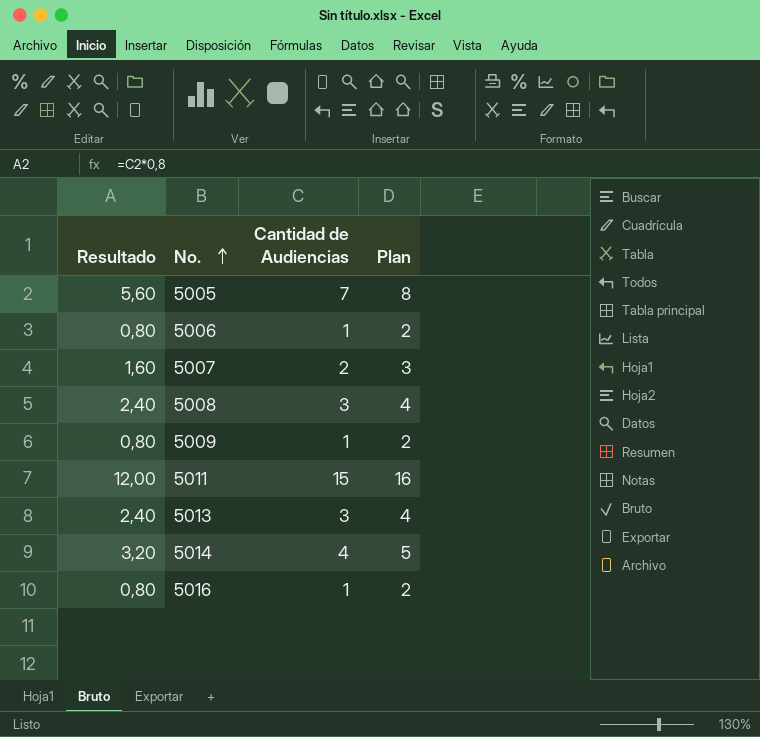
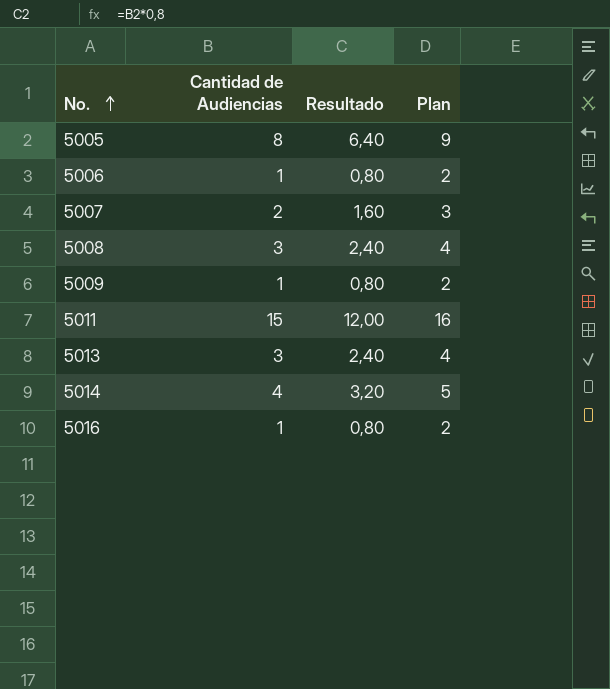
column Resultado | position: 1 -> 3
5005 | Cantidad de Audiencias: 7 -> 8
5005 | Resultado: 5,60 -> 6,40
5005 | Plan: 8 -> 9

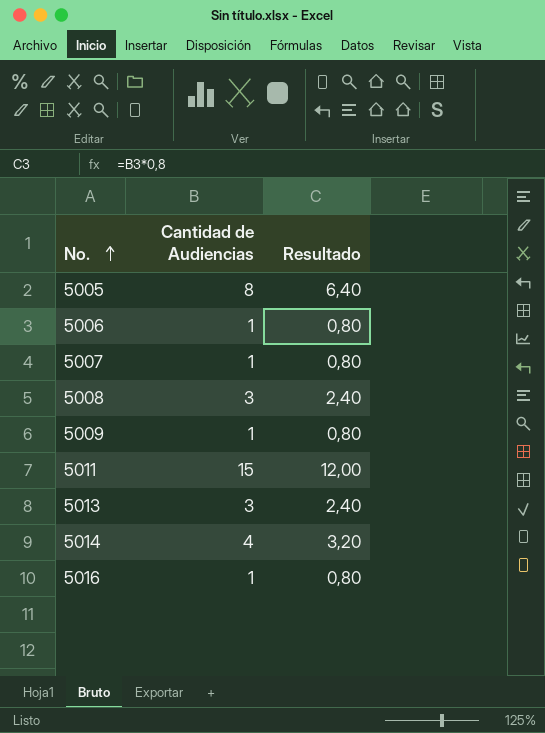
column Plan | formula: [Cantidad de Audiencias] + 1 -> none
5007 | Cantidad de Audiencias: 2 -> 1
5007 | Resultado: 1,60 -> 0,80

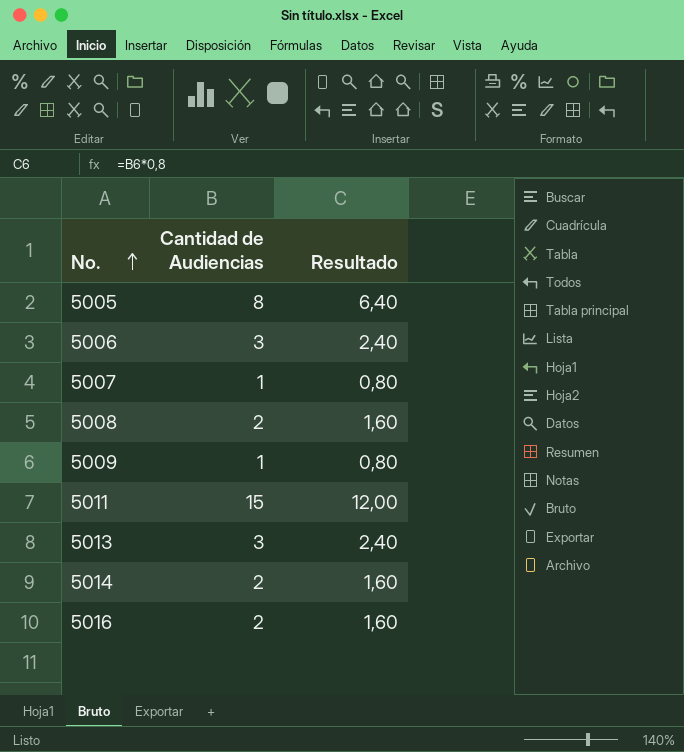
5006 | Cantidad de Audiencias: 1 -> 3
5006 | Resultado: 0,80 -> 2,40
5008 | Cantidad de Audiencias: 3 -> 2
5008 | Resultado: 2,40 -> 1,60
5014 | Cantidad de Audiencias: 4 -> 2
5014 | Resultado: 3,20 -> 1,60
5016 | Cantidad de Audiencias: 1 -> 2
5016 | Resultado: 0,80 -> 1,60

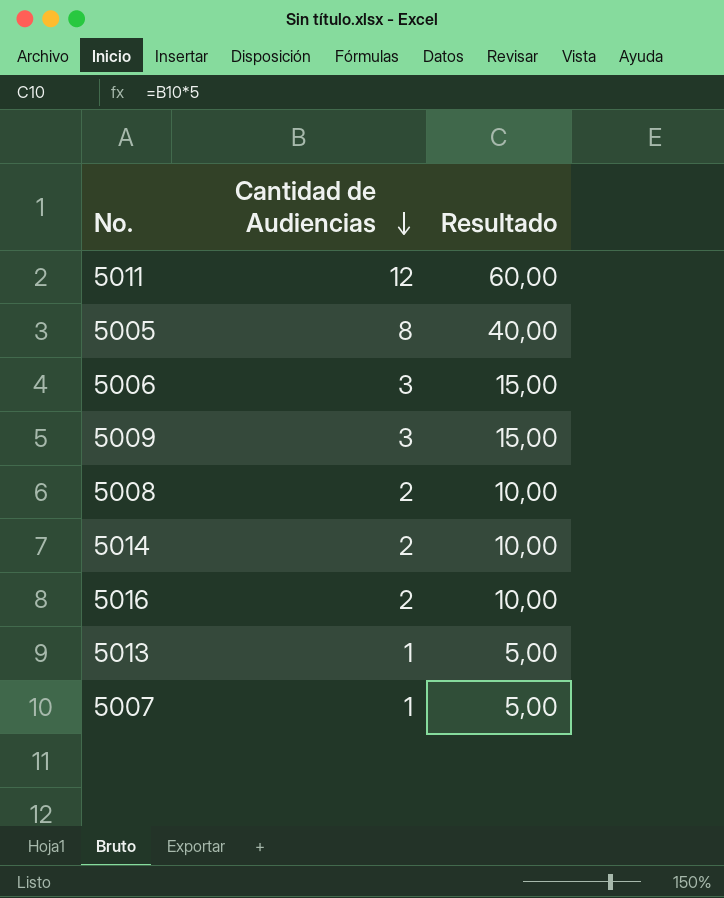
row order: No. ascending -> Cantidad de Audiencias descending
column Resultado | formula: [Cantidad de Audiencias] * 0,8 -> [Cantidad de Audiencias] * 5
5011 | Cantidad de Audiencias: 15 -> 12
5009 | Cantidad de Audiencias: 1 -> 3
5013 | Cantidad de Audiencias: 3 -> 1

